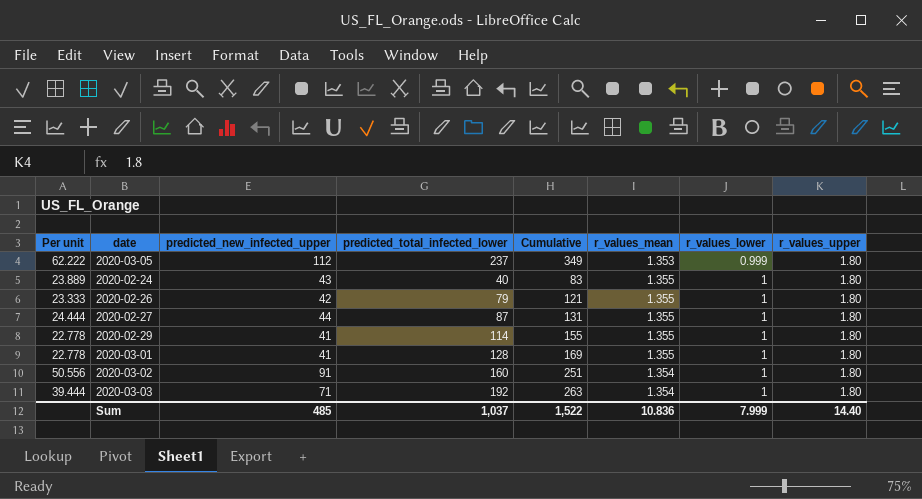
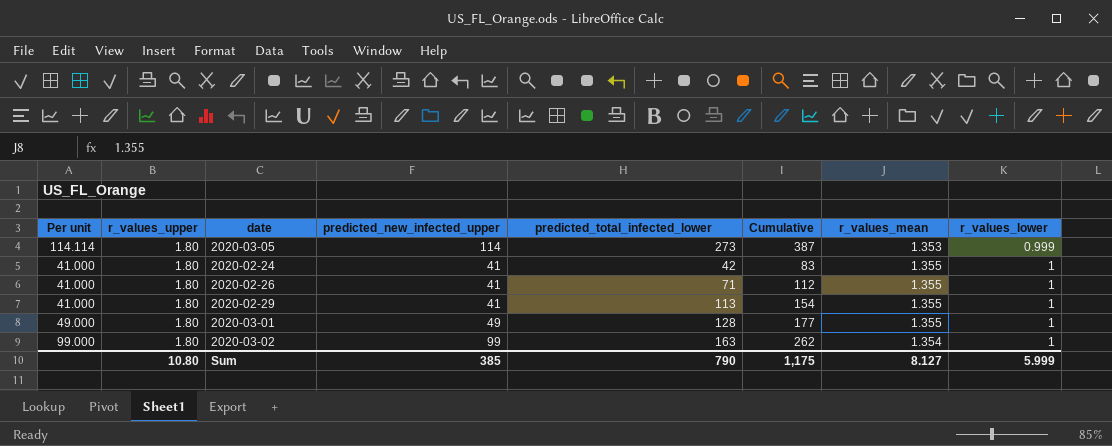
column Per unit | formula: [predicted_new_infected_upper] / [r_values_upper] -> [predicted_new_infected_upper] / [r_values_lower]
column r_values_upper | position: 8 -> 2
row 2020-02-27: 24.444 | 44 | 87 | 131 | 1.355 | 1 | 1.80 -> none
row 2020-03-03: 39.444 | 71 | 192 | 263 | 1.354 | 1 | 1.80 -> none
2020-03-05 | predicted_new_infected_upper: 112 -> 114
2020-03-05 | predicted_total_infected_lower: 237 -> 273
2020-03-05 | Cumulative: 349 -> 387
2020-02-24 | predicted_new_infected_upper: 43 -> 41
2020-02-24 | predicted_total_infected_lower: 40 -> 42
2020-02-26 | predicted_new_infected_upper: 42 -> 41
2020-02-26 | predicted_total_infected_lower: 79 -> 71
2020-02-26 | Cumulative: 121 -> 112
2020-02-29 | predicted_total_infected_lower: 114 -> 113
2020-02-29 | Cumulative: 155 -> 154
2020-03-01 | predicted_new_infected_upper: 41 -> 49
2020-03-01 | Cumulative: 169 -> 177
2020-03-02 | predicted_new_infected_upper: 91 -> 99
2020-03-02 | predicted_total_infected_lower: 160 -> 163
2020-03-02 | Cumulative: 251 -> 262
Sum | r_values_upper: 14.40 -> 10.80
Sum | predicted_new_infected_upper: 485 -> 385
Sum | predicted_total_infected_lower: 1,037 -> 790
Sum | Cumulative: 1,522 -> 1,175
Sum | r_values_mean: 10.836 -> 8.127
Sum | r_values_lower: 7.999 -> 5.999

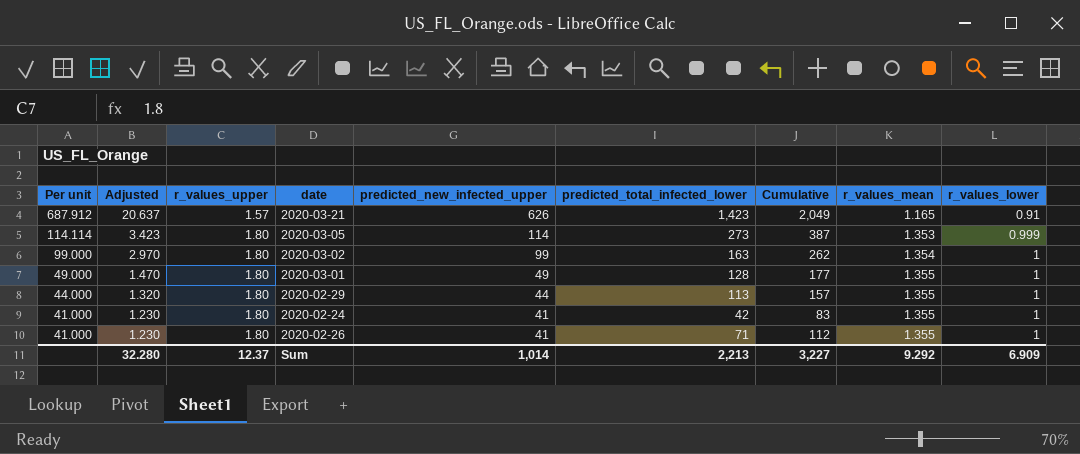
row order: r_values_lower ascending -> Per unit descending
column Adjusted | formula: none -> [Per unit] * 0.03
row 2020-03-21: none -> 687.912 | 20.637 | 1.57 | 626 | 1,423 | 2,049 | 1.165 | 0.91
2020-02-29 | Per unit: 41.000 -> 44.000
2020-02-29 | predicted_new_infected_upper: 41 -> 44
2020-02-29 | Cumulative: 154 -> 157
Sum | r_values_upper: 10.80 -> 12.37
Sum | predicted_new_infected_upper: 385 -> 1,014
Sum | predicted_total_infected_lower: 790 -> 2,213
Sum | Cumulative: 1,175 -> 3,227
Sum | r_values_mean: 8.127 -> 9.292
Sum | r_values_lower: 5.999 -> 6.909

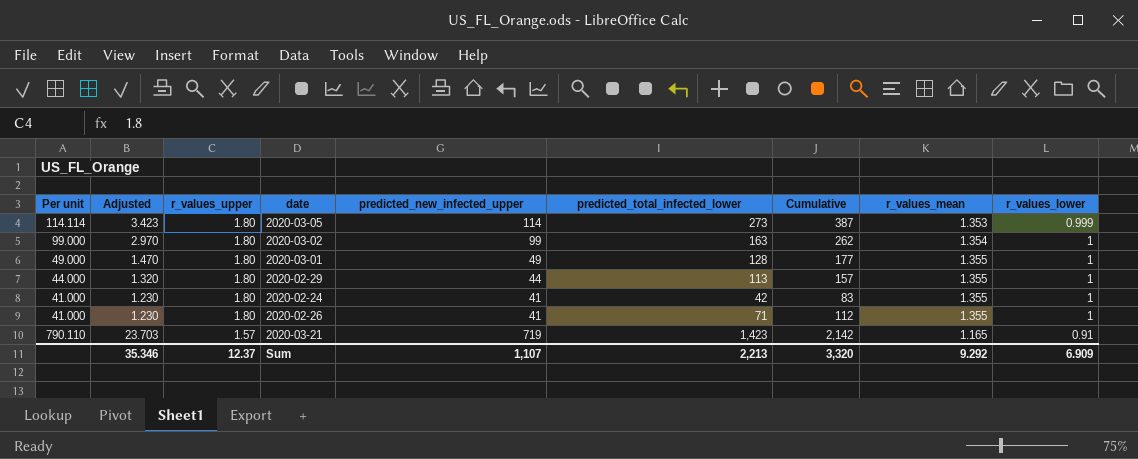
row order: Per unit descending -> r_values_upper descending
2020-03-21 | Per unit: 687.912 -> 790.110
2020-03-21 | Adjusted: 20.637 -> 23.703
2020-03-21 | predicted_new_infected_upper: 626 -> 719
2020-03-21 | Cumulative: 2,049 -> 2,142
Sum | Adjusted: 32.280 -> 35.346
Sum | predicted_new_infected_upper: 1,014 -> 1,107
Sum | Cumulative: 3,227 -> 3,320

